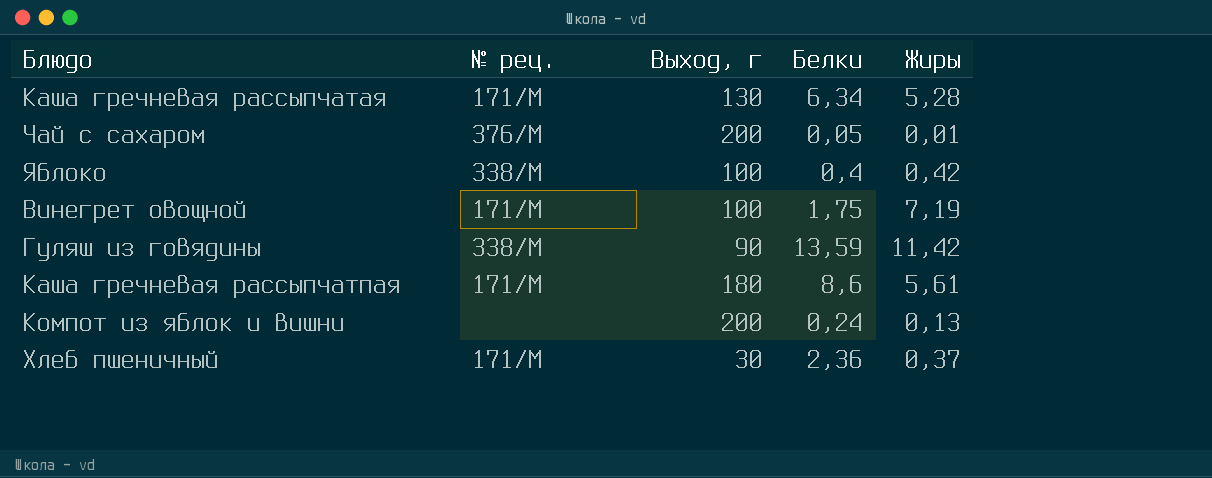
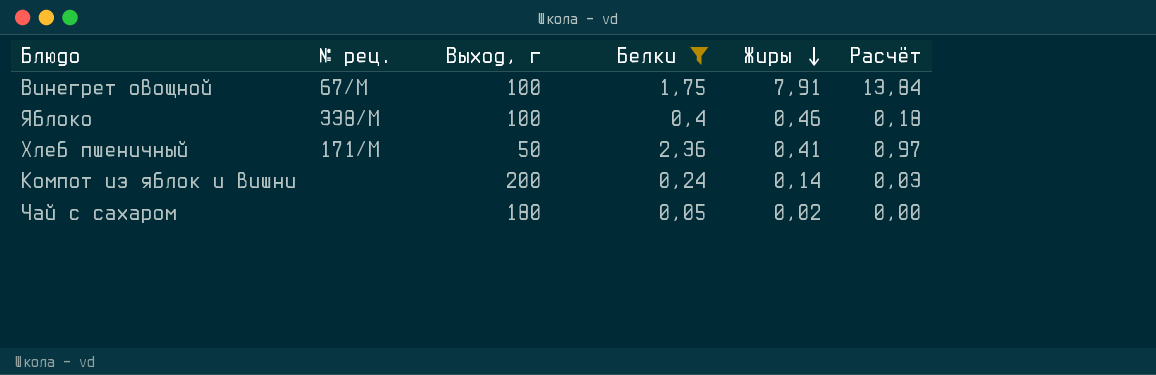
filter: none -> Белки <= 2,36
row order: none -> Жиры descending
column Расчёт | formula: none -> [Белки] * [Жиры]
Винегрет овощной | № рец.: 171/М -> 67/М
Винегрет овощной | Жиры: 7,19 -> 7,91
Яблоко | Жиры: 0,42 -> 0,46
Хлеб пшеничный | Выход, г: 30 -> 50
Хлеб пшеничный | Жиры: 0,37 -> 0,41
Компот из яблок и вишни | Жиры: 0,13 -> 0,14
Чай с сахаром | № рец.: 376/М -> none
Чай с сахаром | Выход, г: 200 -> 180
Чай с сахаром | Жиры: 0,01 -> 0,02

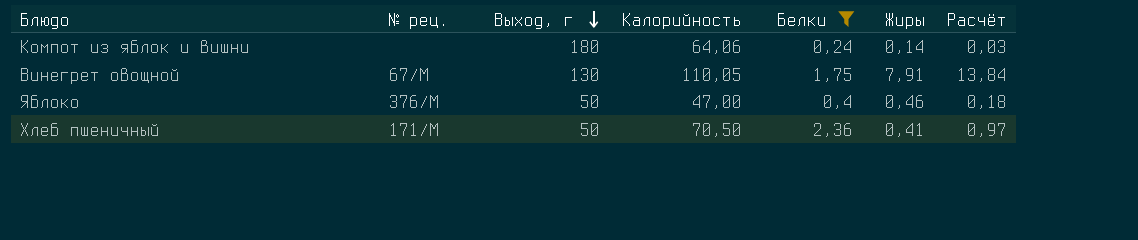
row order: Жиры descending -> Выход, г descending
column Калорийность | position: none -> 4
row Чай с сахаром: none | 180 | 0,05 | 0,02 | 0,00 -> none
Компот из яблок и вишни | Выход, г: 200 -> 180
Винегрет овощной | Выход, г: 100 -> 130
Яблоко | № рец.: 338/М -> 376/М
Яблоко | Выход, г: 100 -> 50

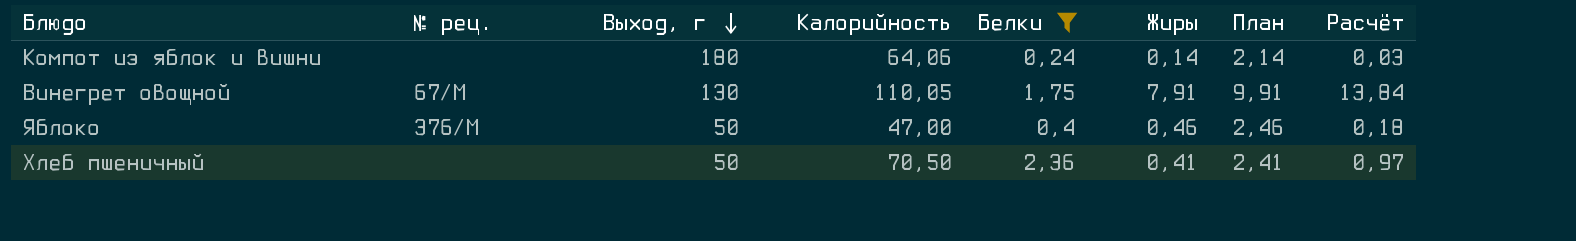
column План | formula: none -> [Жиры] + 2
Хлеб пшеничный | № рец.: 171/М -> none

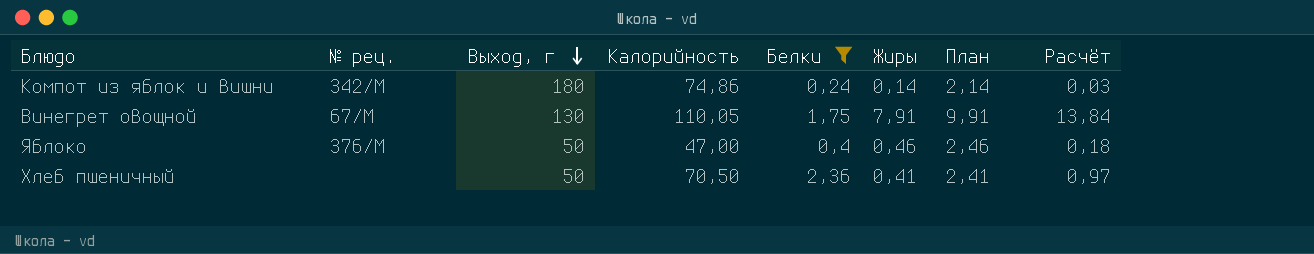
Компот из яблок и вишни | № рец.: none -> 342/М
Компот из яблок и вишни | Калорийность: 64,06 -> 74,86

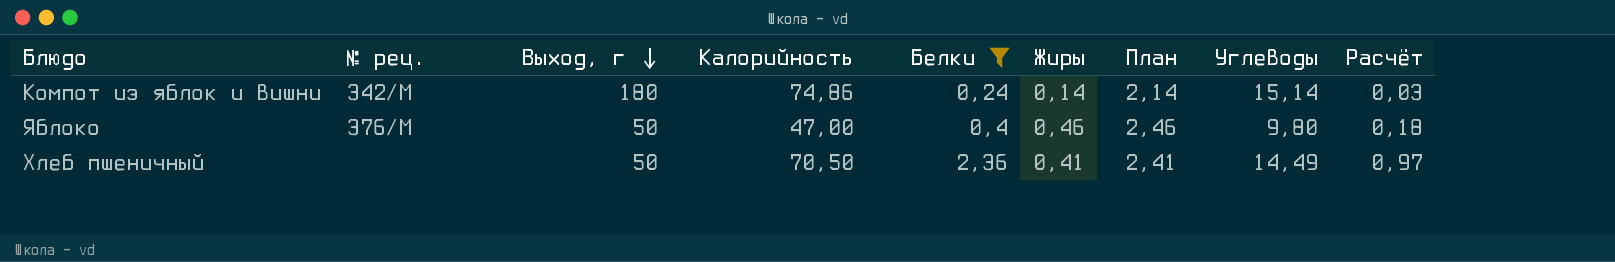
column Углеводы | position: none -> 8
row Винегрет овощной: 67/М | 130 | 110,05 | 1,75 | 7,91 | 9,91 | 13,84 -> none

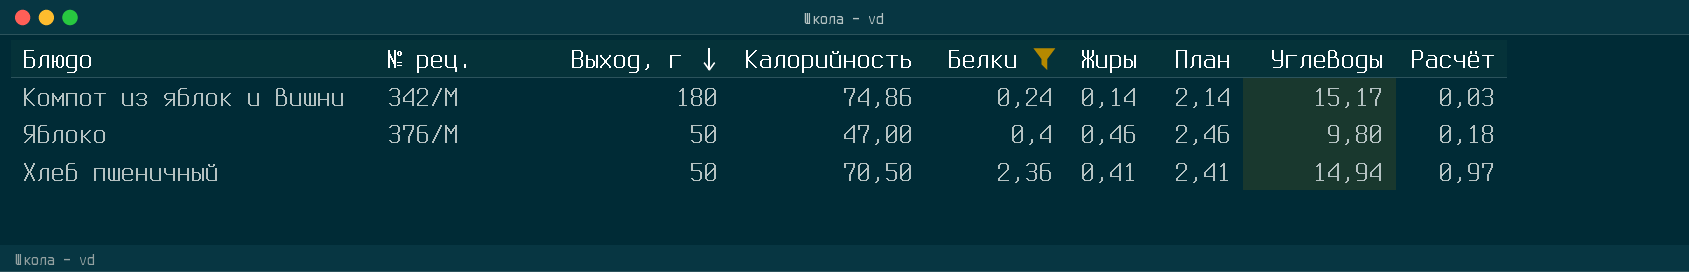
Компот из яблок и вишни | Углеводы: 15,14 -> 15,17
Хлеб пшеничный | Углеводы: 14,49 -> 14,94

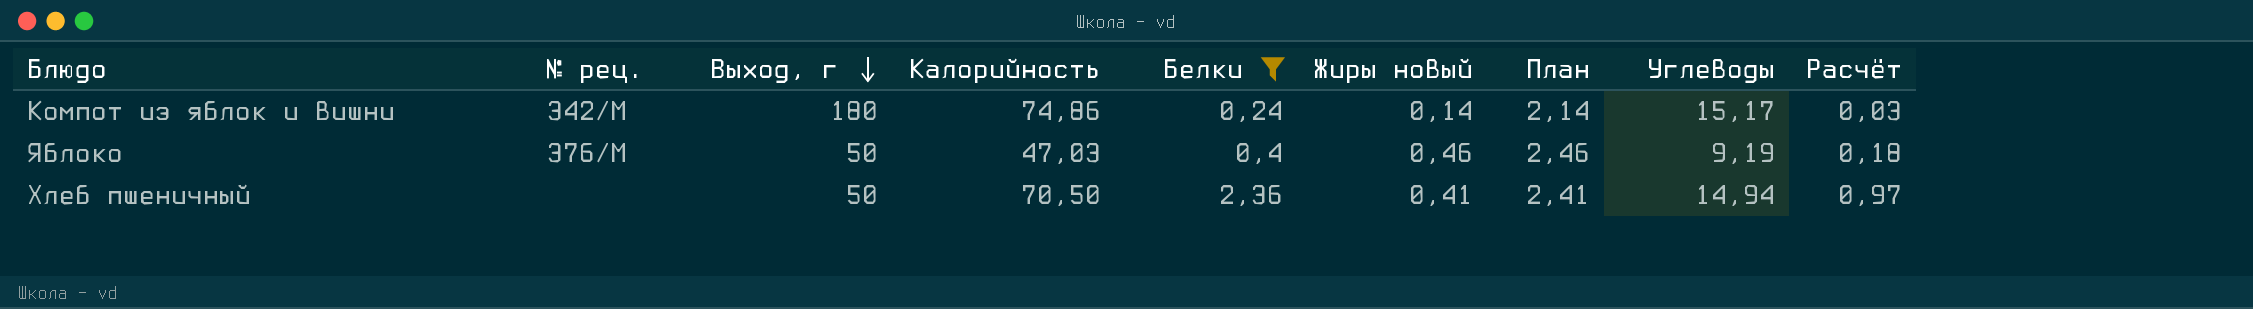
column name: Жиры -> Жиры новый
Яблоко | Калорийность: 47,00 -> 47,03
Яблоко | Углеводы: 9,80 -> 9,19

